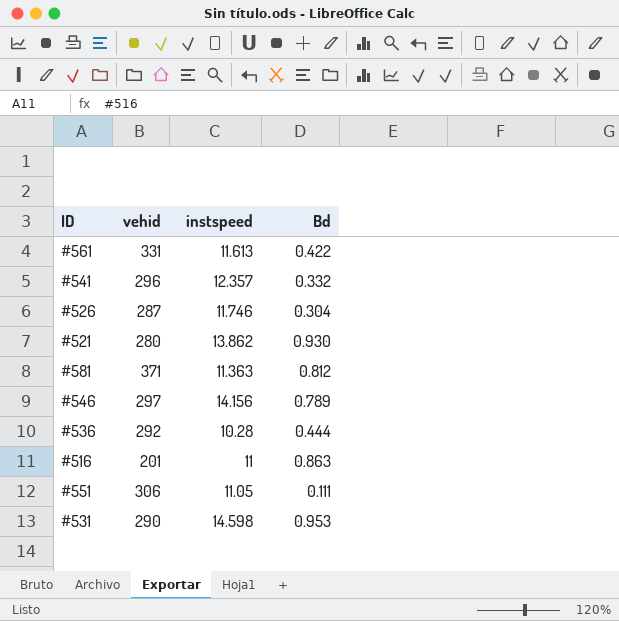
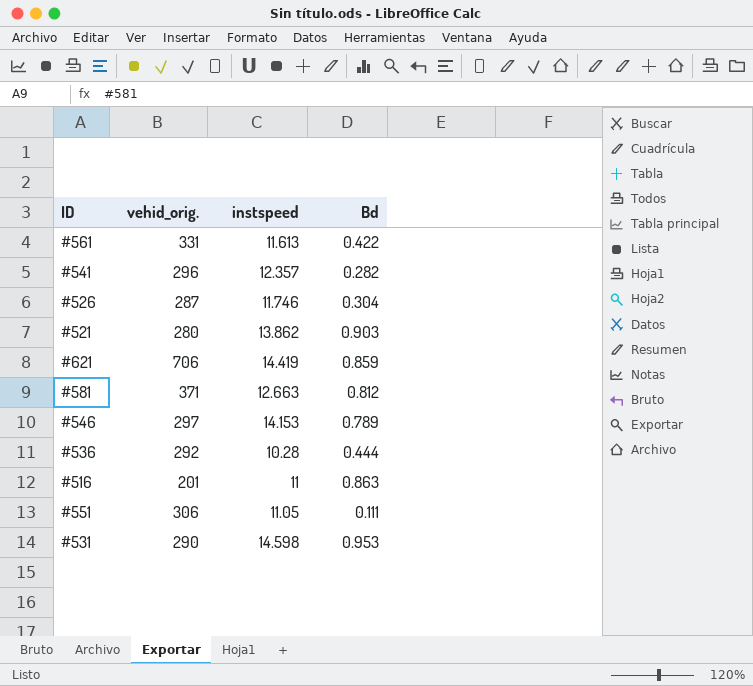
column name: vehid -> vehid_orig.
#541 | Bd: 0.332 -> 0.282
#521 | Bd: 0.930 -> 0.903
row #621: none -> 706 | 14.419 | 0.859
#581 | instspeed: 11.363 -> 12.663
#546 | instspeed: 14.156 -> 14.153

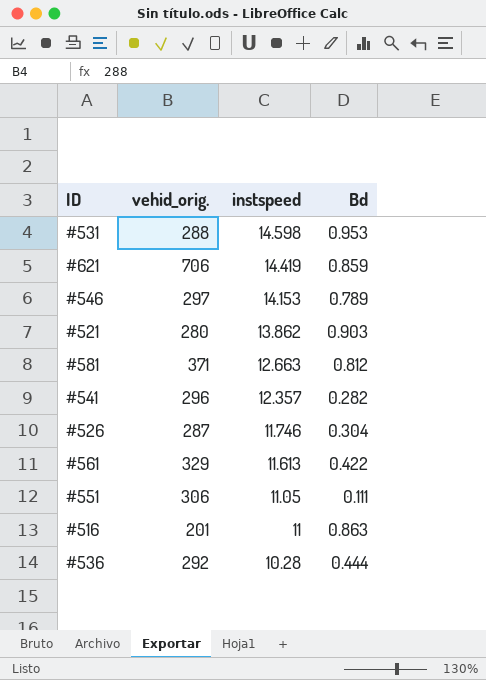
row order: none -> instspeed descending
#531 | vehid_orig.: 290 -> 288
#561 | vehid_orig.: 331 -> 329

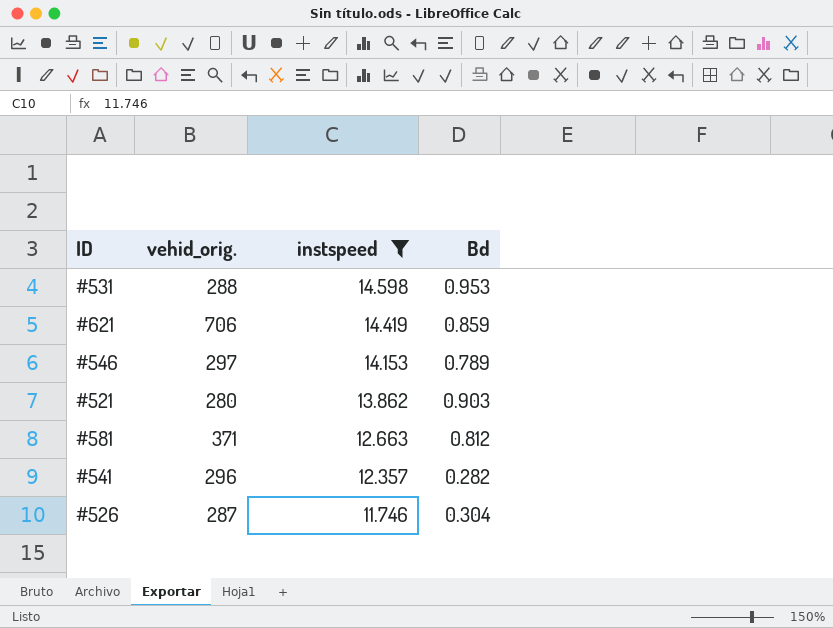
filter: none -> instspeed >= 11.746

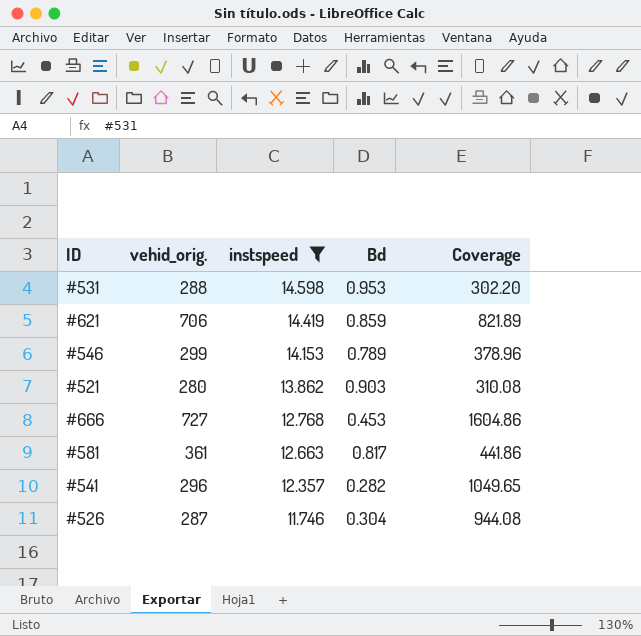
column Coverage | formula: none -> [vehid_orig.] / [Bd]
#546 | vehid_orig.: 297 -> 299
row #666: none -> 727 | 12.768 | 0.453 | 1604.86
#581 | vehid_orig.: 371 -> 361
#581 | Bd: 0.812 -> 0.817

